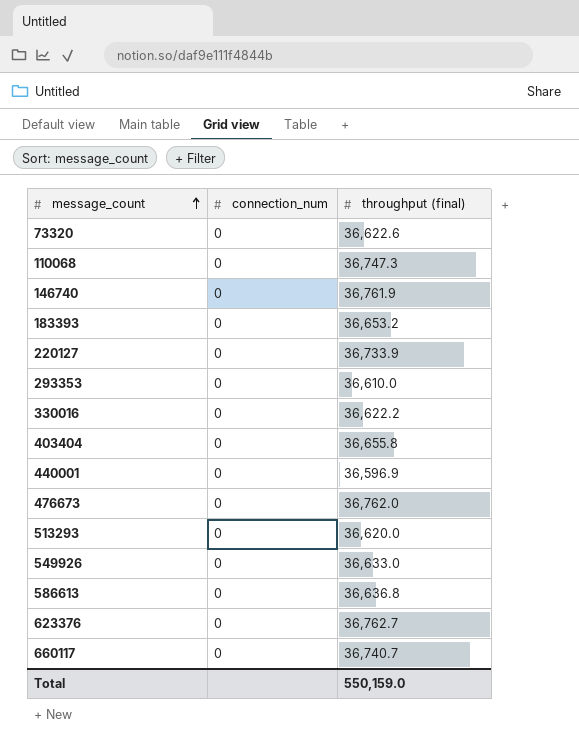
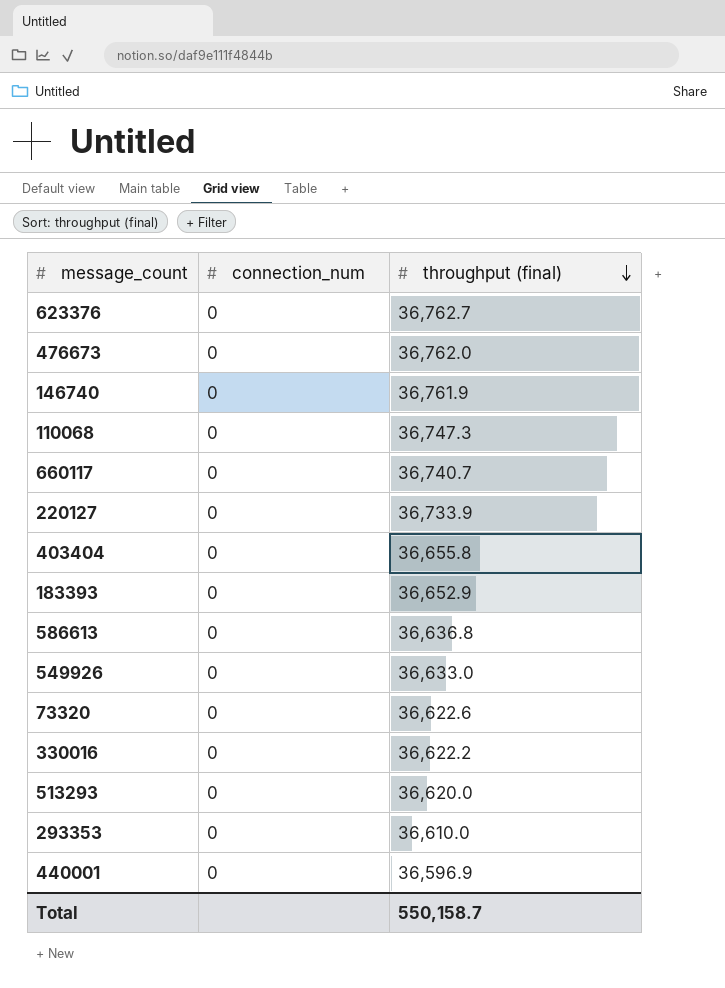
row order: message_count ascending -> throughput (final) descending
183393 | throughput (final): 36,653.2 -> 36,652.9
Total | throughput (final): 550,159.0 -> 550,158.7

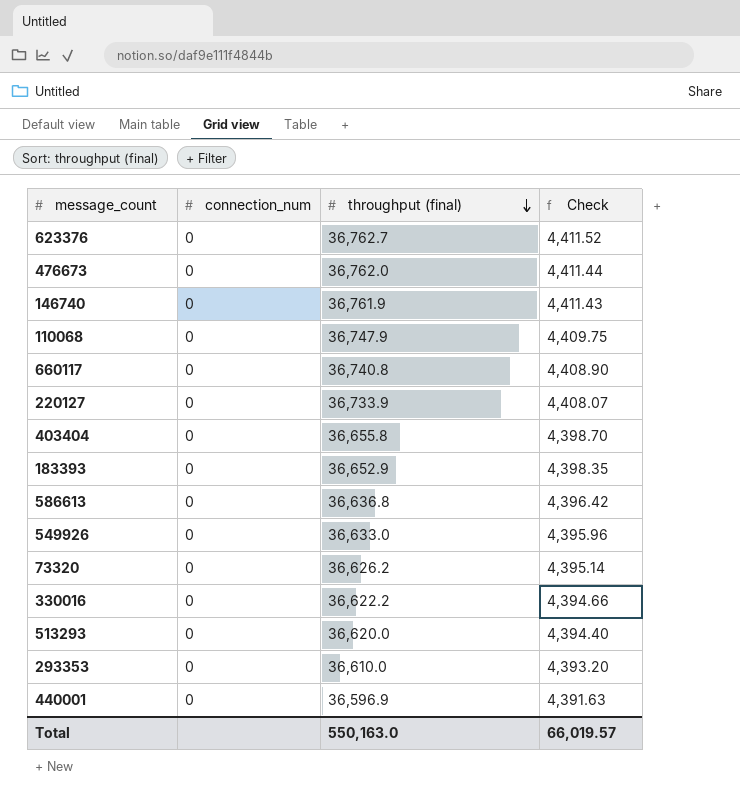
column Check | formula: none -> [throughput (final)] * 0.12
110068 | throughput (final): 36,747.3 -> 36,747.9
660117 | throughput (final): 36,740.7 -> 36,740.8
73320 | throughput (final): 36,622.6 -> 36,626.2
Total | throughput (final): 550,158.7 -> 550,163.0

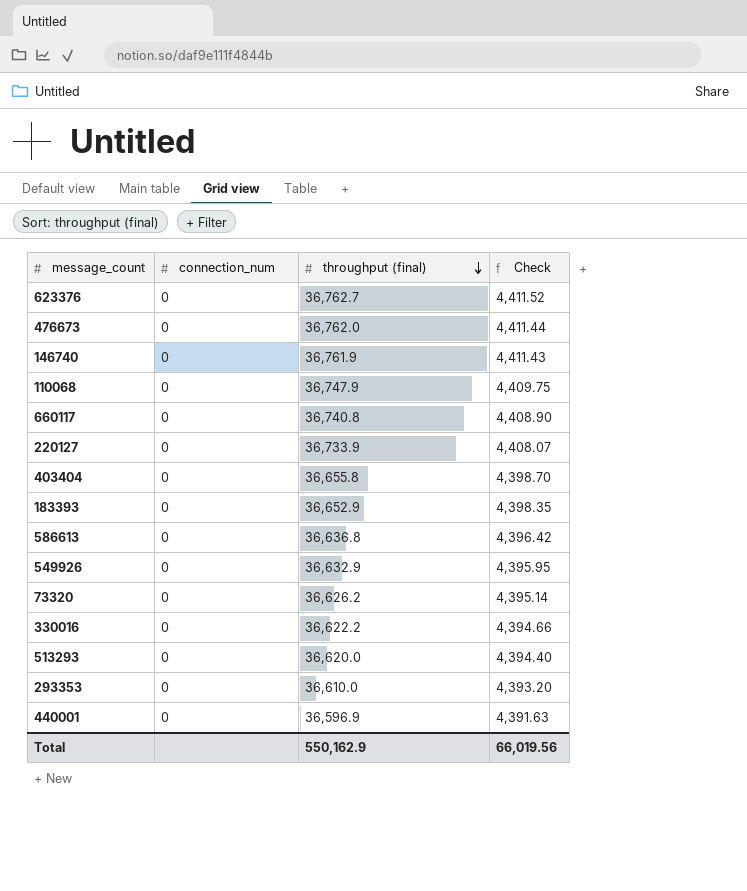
549926 | throughput (final): 36,633.0 -> 36,632.9
549926 | Check: 4,395.96 -> 4,395.95
Total | throughput (final): 550,163.0 -> 550,162.9
Total | Check: 66,019.57 -> 66,019.56

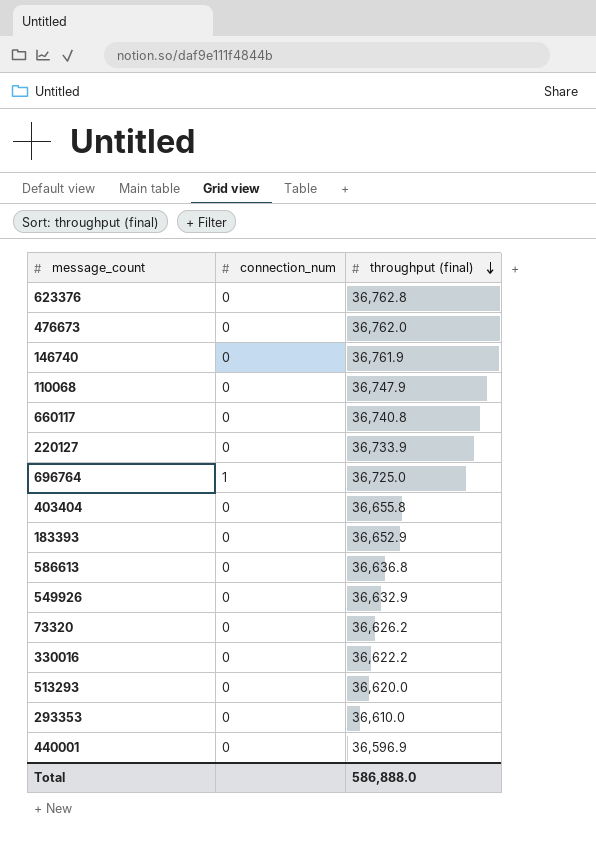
column Check | formula: [throughput (final)] * 0.12 -> none
623376 | throughput (final): 36,762.7 -> 36,762.8
row 696764: none -> 1 | 36,725.0
Total | throughput (final): 550,162.9 -> 586,888.0

